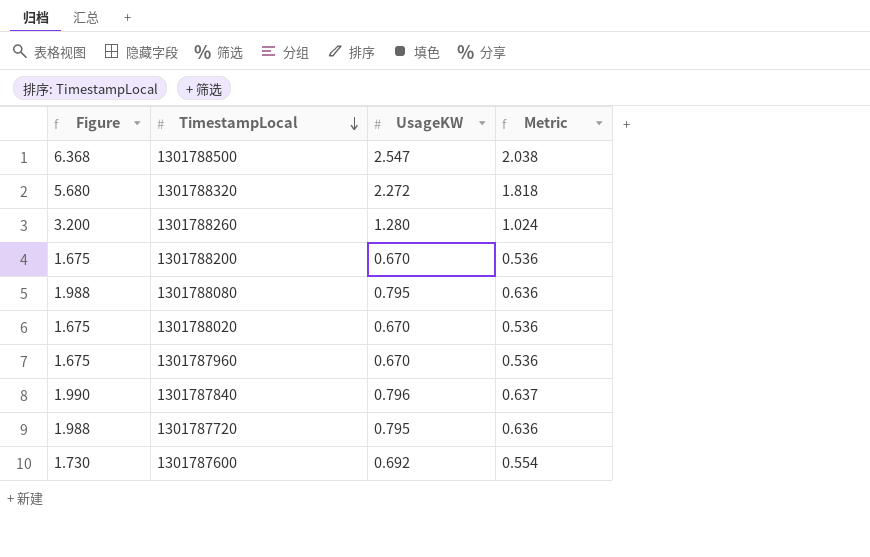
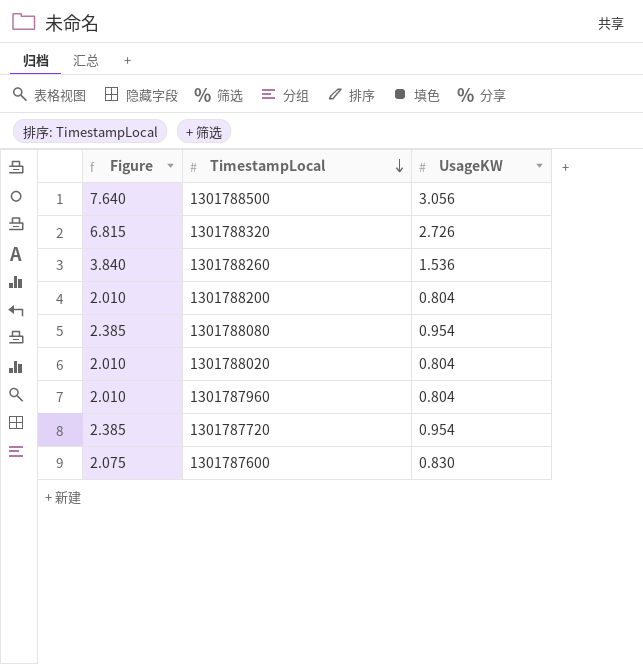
column Metric | formula: [UsageKW] * 0.8 -> none
row 1301787840: 1.990 | 0.796 | 0.637 -> none
1301788500 | Figure: 6.368 -> 7.640
1301788500 | UsageKW: 2.547 -> 3.056
1301788320 | Figure: 5.680 -> 6.815
1301788320 | UsageKW: 2.272 -> 2.726
1301788260 | Figure: 3.200 -> 3.840
1301788260 | UsageKW: 1.280 -> 1.536
1301788200 | Figure: 1.675 -> 2.010
1301788200 | UsageKW: 0.670 -> 0.804
1301788080 | Figure: 1.988 -> 2.385
1301788080 | UsageKW: 0.795 -> 0.954
1301788020 | Figure: 1.675 -> 2.010
1301788020 | UsageKW: 0.670 -> 0.804
1301787960 | Figure: 1.675 -> 2.010
1301787960 | UsageKW: 0.670 -> 0.804
1301787720 | Figure: 1.988 -> 2.385
1301787720 | UsageKW: 0.795 -> 0.954
1301787600 | Figure: 1.730 -> 2.075
1301787600 | UsageKW: 0.692 -> 0.830

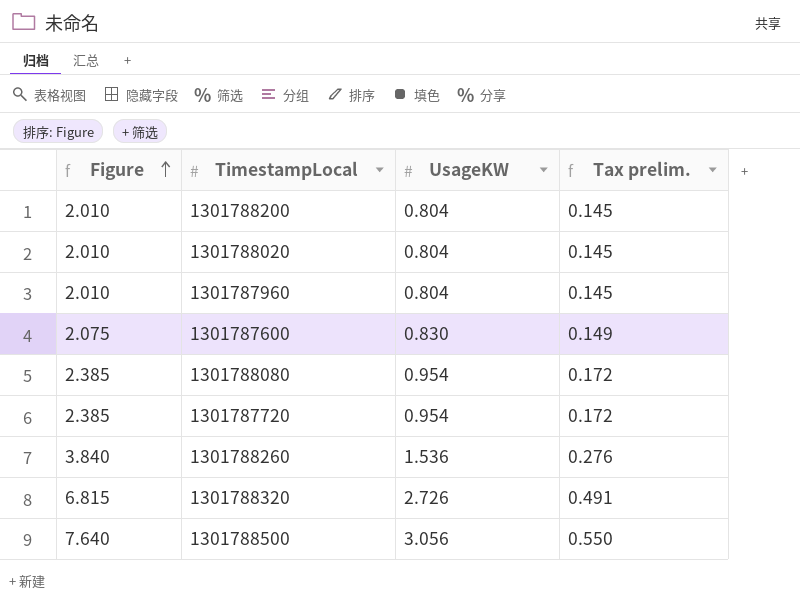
row order: TimestampLocal descending -> Figure ascending
column Tax prelim. | formula: none -> [UsageKW] * 0.18

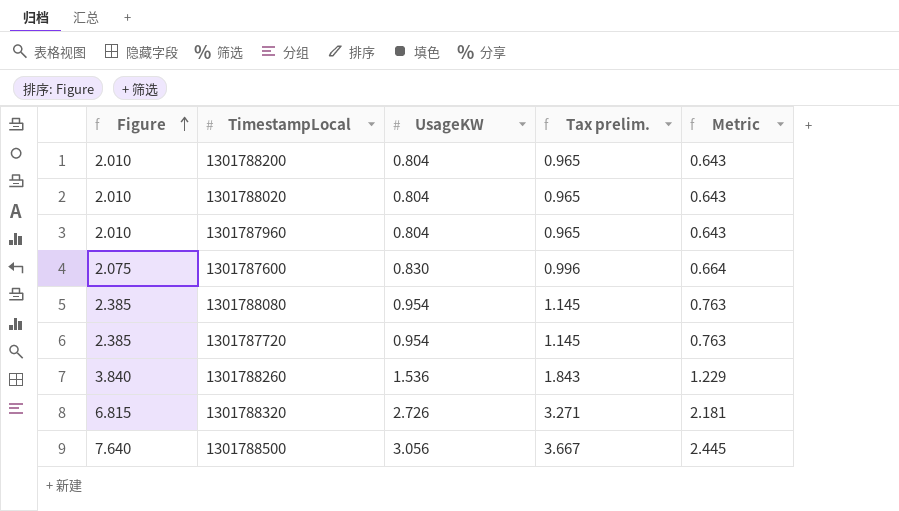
column Tax prelim. | formula: [UsageKW] * 0.18 -> [UsageKW] * 1.2
column Metric | formula: none -> [UsageKW] * 0.8

